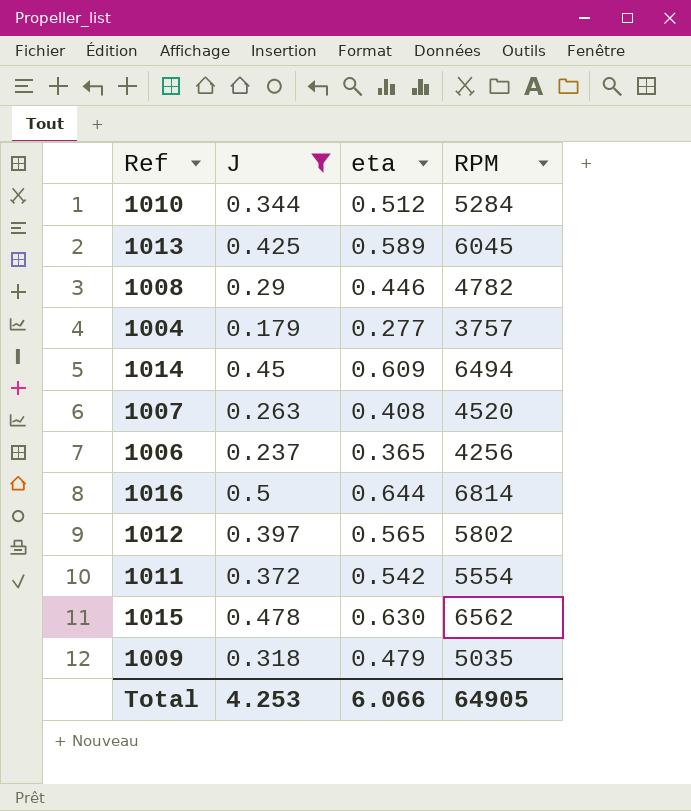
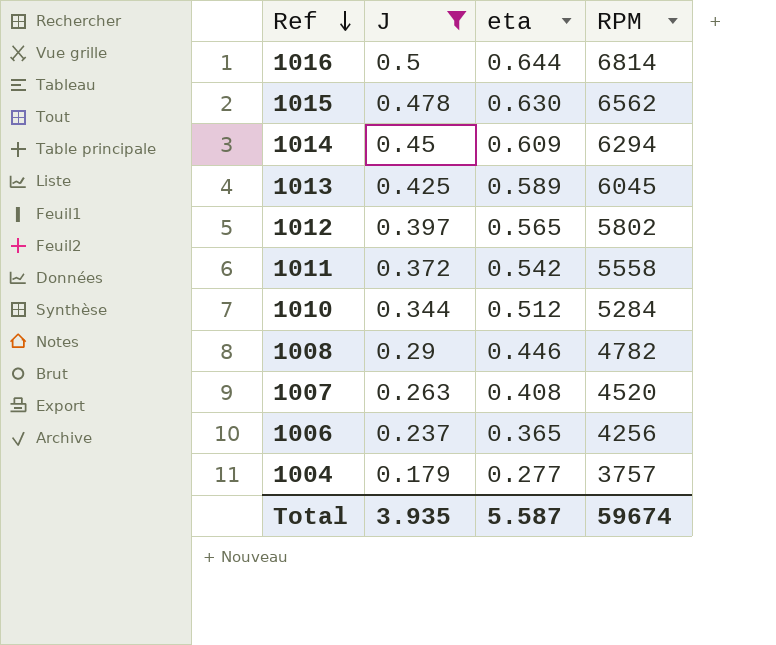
row order: none -> Ref descending
row 1009: 0.318 | 0.479 | 5035 -> none
1014 | RPM: 6494 -> 6294
1011 | RPM: 5554 -> 5558
Total | J: 4.253 -> 3.935
Total | eta: 6.066 -> 5.587
Total | RPM: 64905 -> 59674

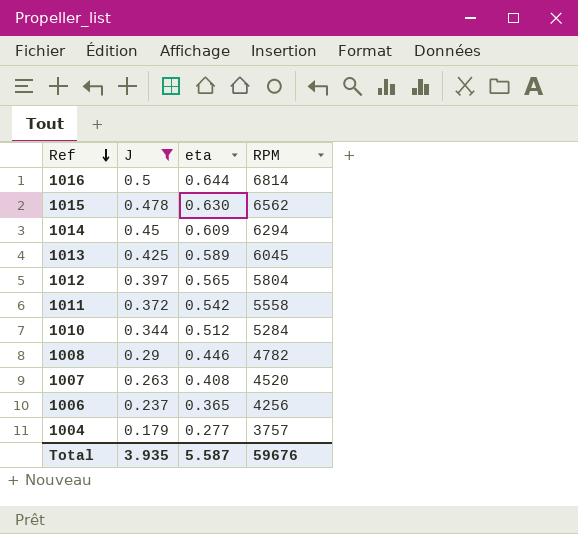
1012 | RPM: 5802 -> 5804
Total | RPM: 59674 -> 59676

